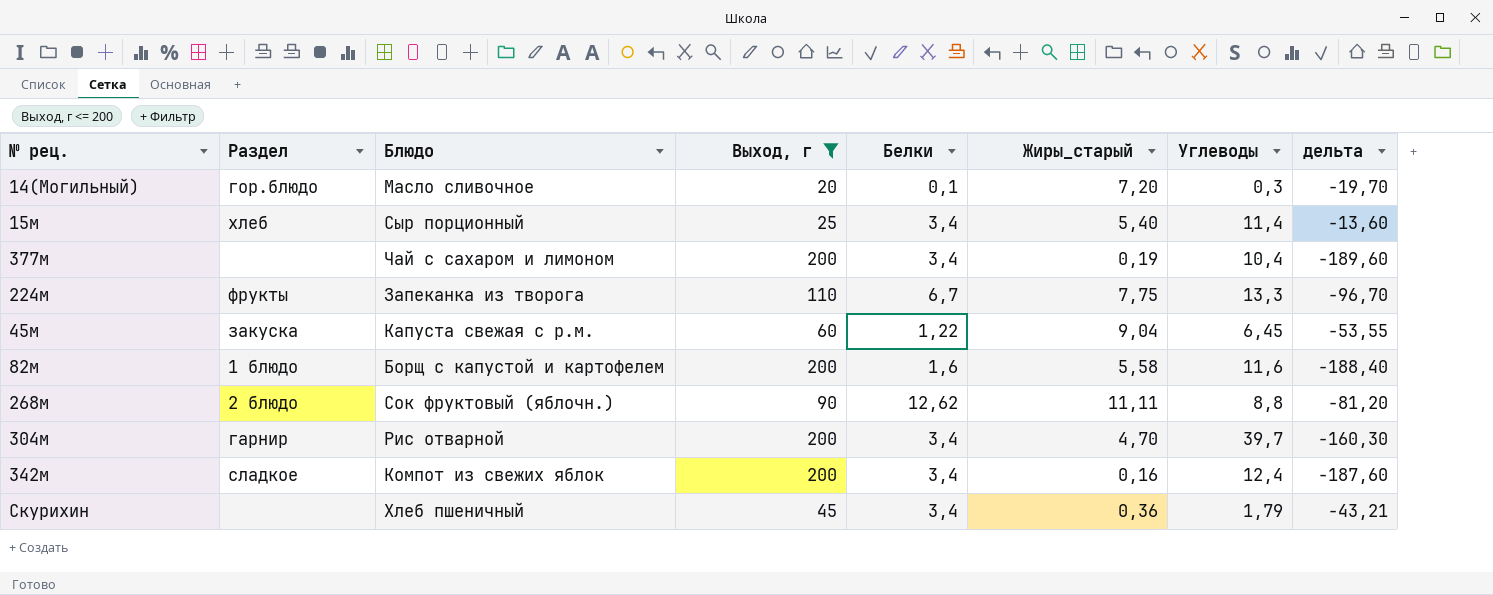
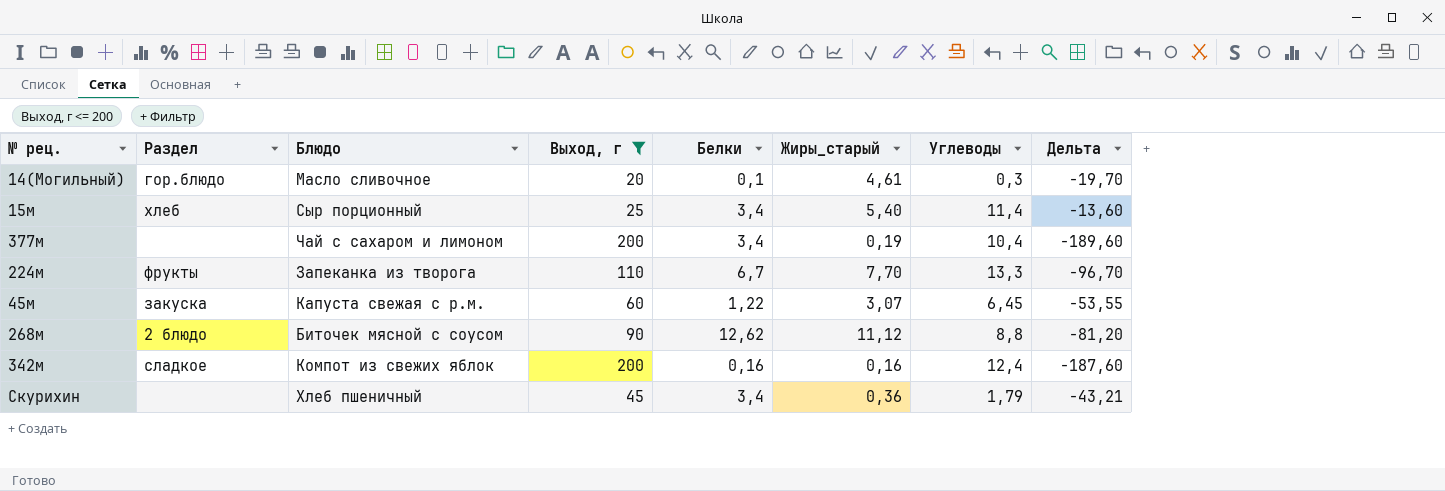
column name: дельта -> Дельта
row 82м: 1 блюдо | Борщ с капустой и картофелем | 200 | 1,6 | 5,58 | 11,6 | -188,40 -> none
row 304м: гарнир | Рис отварной | 200 | 3,4 | 4,70 | 39,7 | -160,30 -> none
14(Могильный) | Жиры_старый: 7,20 -> 4,61
224м | Жиры_старый: 7,75 -> 7,70
45м | Жиры_старый: 9,04 -> 3,07
268м | Блюдо: Сок фруктовый (яблочн.) -> Биточек мясной с соусом
268м | Жиры_старый: 11,11 -> 11,12
342м | Белки: 3,4 -> 0,16

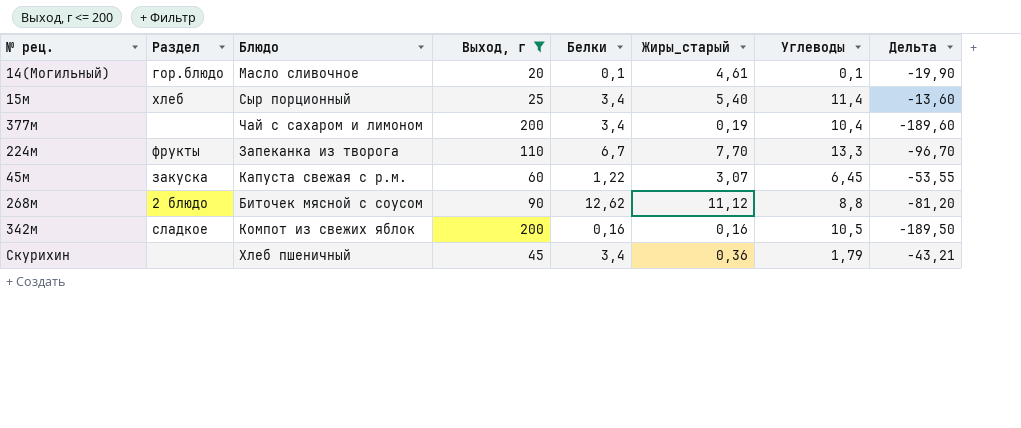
14(Могильный) | Углеводы: 0,3 -> 0,1
14(Могильный) | Дельта: -19,70 -> -19,90
342м | Углеводы: 12,4 -> 10,5
342м | Дельта: -187,60 -> -189,50

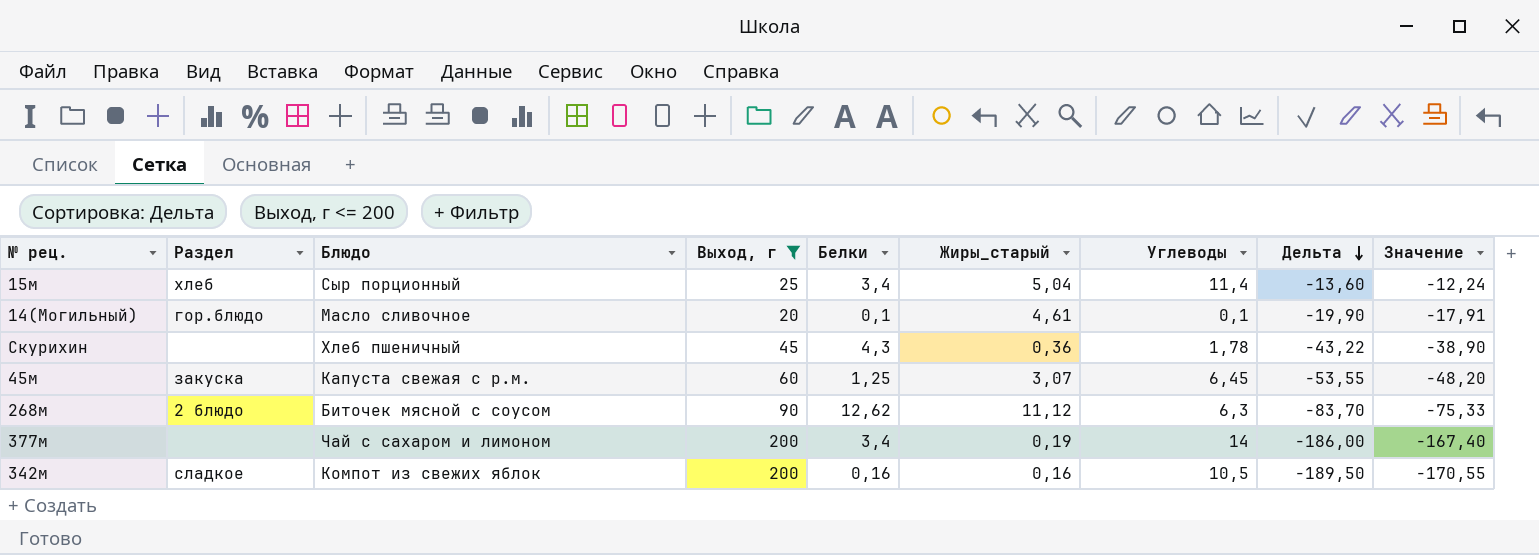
row order: none -> Дельта descending
column Значение | formula: none -> [Дельта] * 0,9
row 224м: фрукты | Запеканка из творога | 110 | 6,7 | 7,70 | 13,3 | -96,70 -> none
15м | Жиры_старый: 5,40 -> 5,04
Скурихин | Белки: 3,4 -> 4,3
Скурихин | Углеводы: 1,79 -> 1,78
Скурихин | Дельта: -43,21 -> -43,22
45м | Белки: 1,22 -> 1,25
268м | Углеводы: 8,8 -> 6,3
268м | Дельта: -81,20 -> -83,70
377м | Углеводы: 10,4 -> 14
377м | Дельта: -189,60 -> -186,00

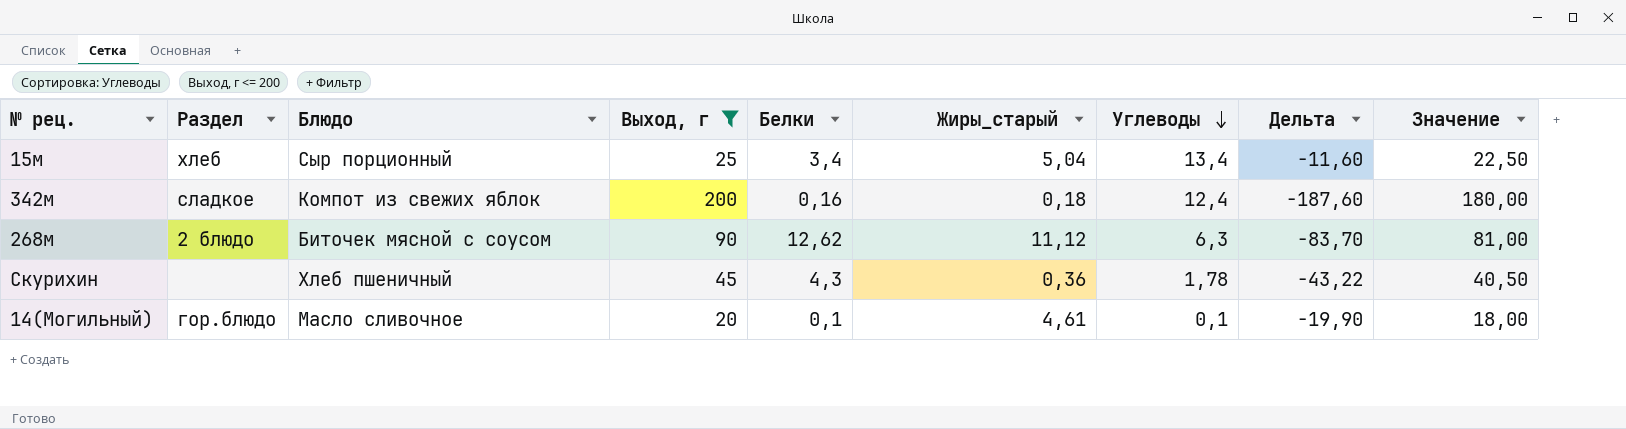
row order: Дельта descending -> Углеводы descending
column Значение | formula: [Дельта] * 0,9 -> [Выход, г] * 0,9
row 45м: закуска | Капуста свежая с р.м. | 60 | 1,25 | 3,07 | 6,45 | -53,55 | -48,20 -> none
row 377м: none | Чай с сахаром и лимоном | 200 | 3,4 | 0,19 | 14 | -186,00 | -167,40 -> none
15м | Углеводы: 11,4 -> 13,4
15м | Дельта: -13,60 -> -11,60
342м | Жиры_старый: 0,16 -> 0,18
342м | Углеводы: 10,5 -> 12,4
342м | Дельта: -189,50 -> -187,60

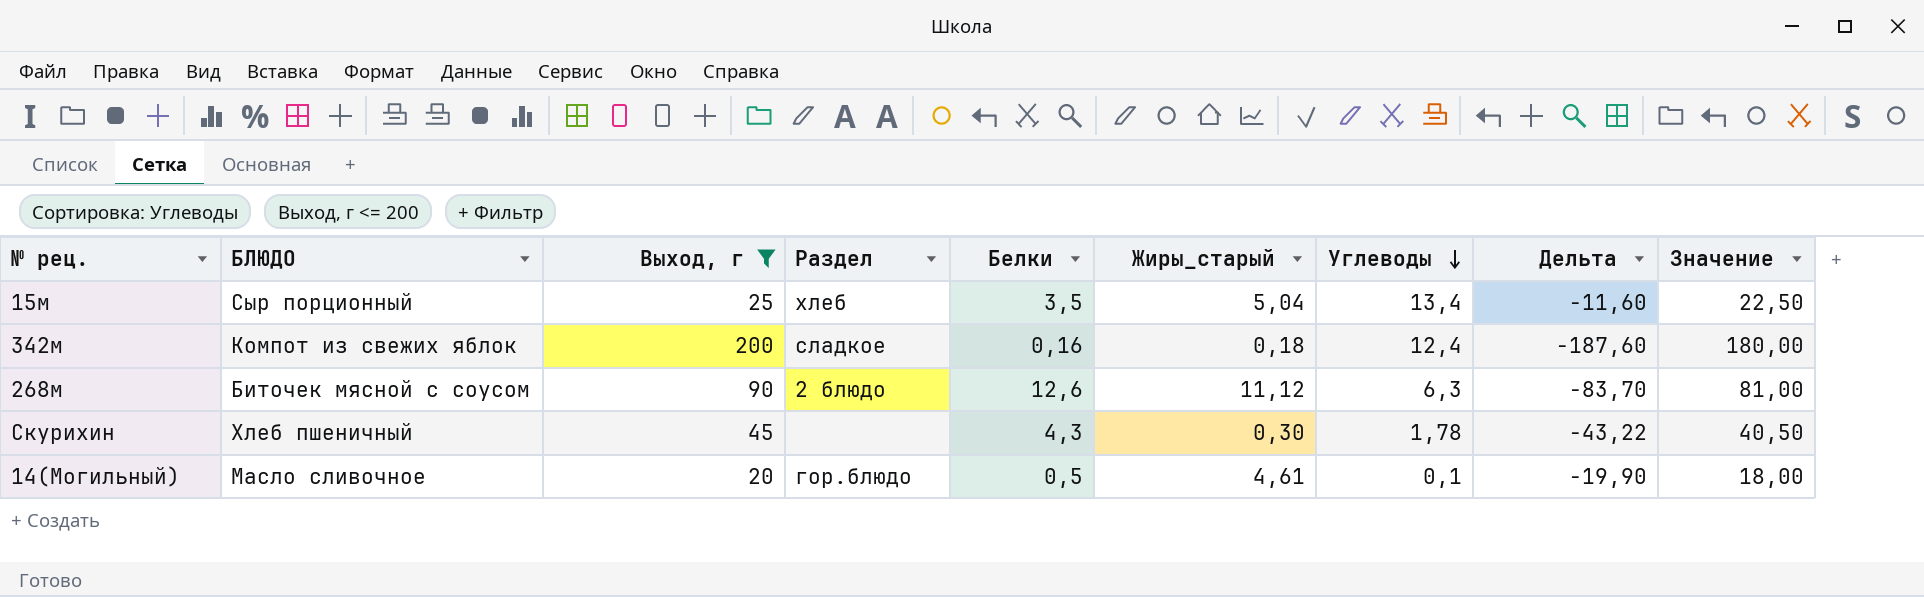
column name: Блюдо -> БЛЮДО
column Раздел | position: 2 -> 4
15м | Белки: 3,4 -> 3,5
268м | Белки: 12,62 -> 12,6
Скурихин | Жиры_старый: 0,36 -> 0,30
14(Могильный) | Белки: 0,1 -> 0,5

